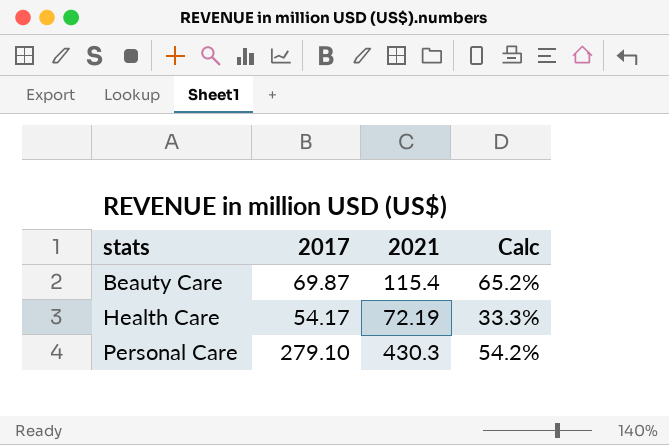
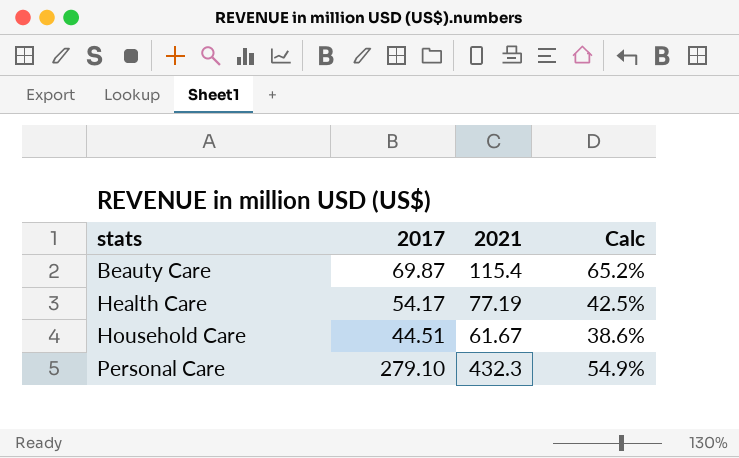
Health Care | 2021: 72.19 -> 77.19
Health Care | Calc: 33.3% -> 42.5%
row Household Care: none -> 44.51 | 61.67 | 38.6%
Personal Care | 2021: 430.3 -> 432.3
Personal Care | Calc: 54.2% -> 54.9%

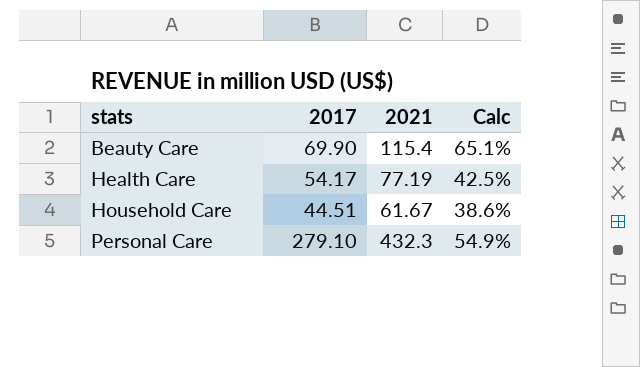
Beauty Care | 2017: 69.87 -> 69.90
Beauty Care | Calc: 65.2% -> 65.1%

